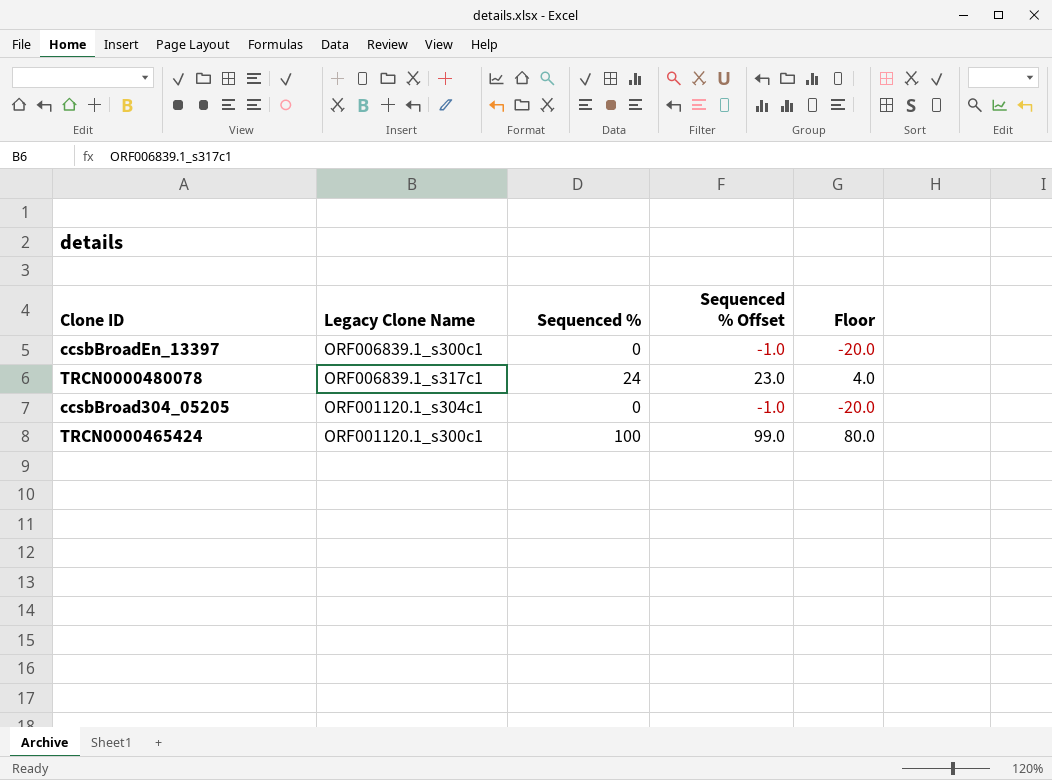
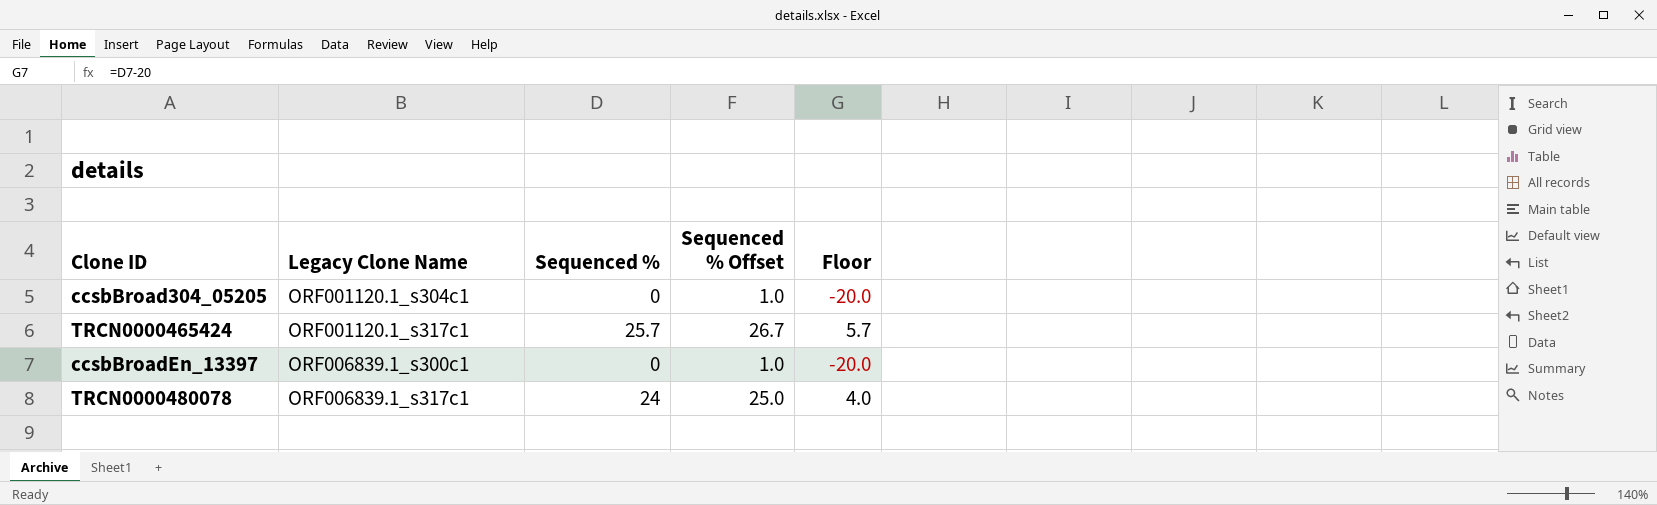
row order: none -> Legacy Clone Name ascending
column Sequenced % Offset | formula: [Sequenced %] - 1 -> [Sequenced %] + 1
TRCN0000465424 | Legacy Clone Name: ORF001120.1_s300c1 -> ORF001120.1_s317c1
TRCN0000465424 | Sequenced %: 100 -> 25.7
TRCN0000465424 | Floor: 80.0 -> 5.7

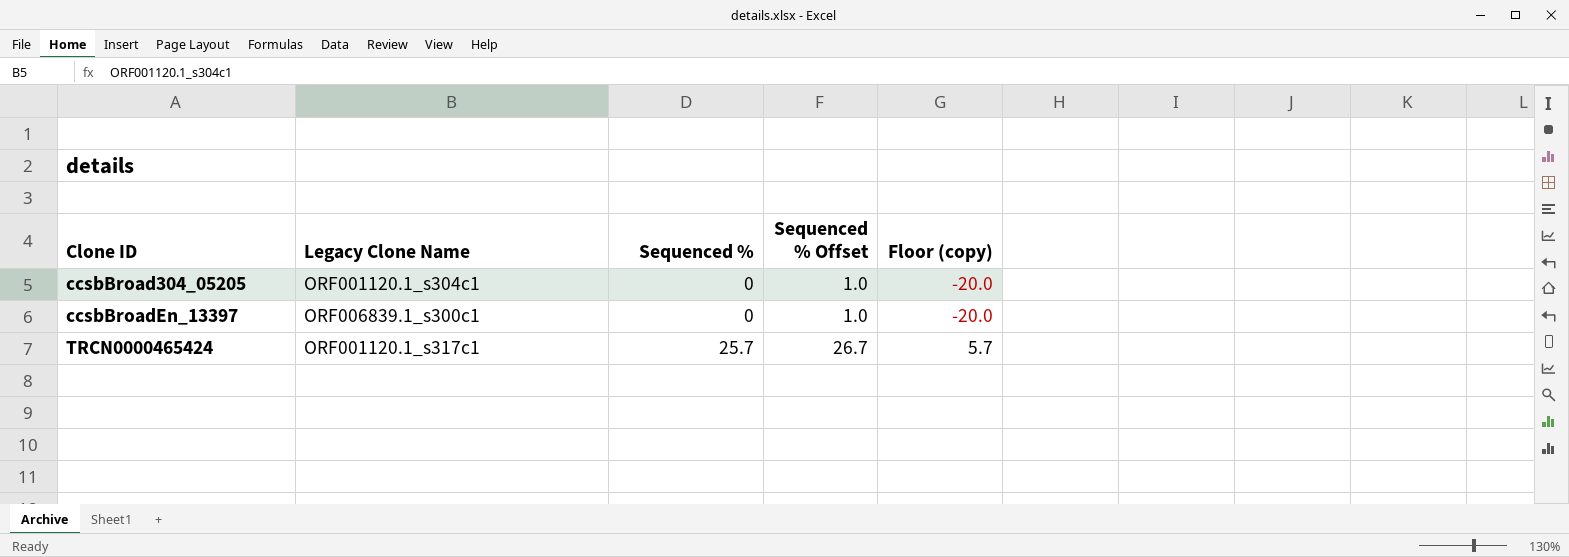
row order: Legacy Clone Name ascending -> Clone ID ascending
column name: Floor -> Floor (copy)
row TRCN0000480078: ORF006839.1_s317c1 | 24 | 25.0 | 4.0 -> none

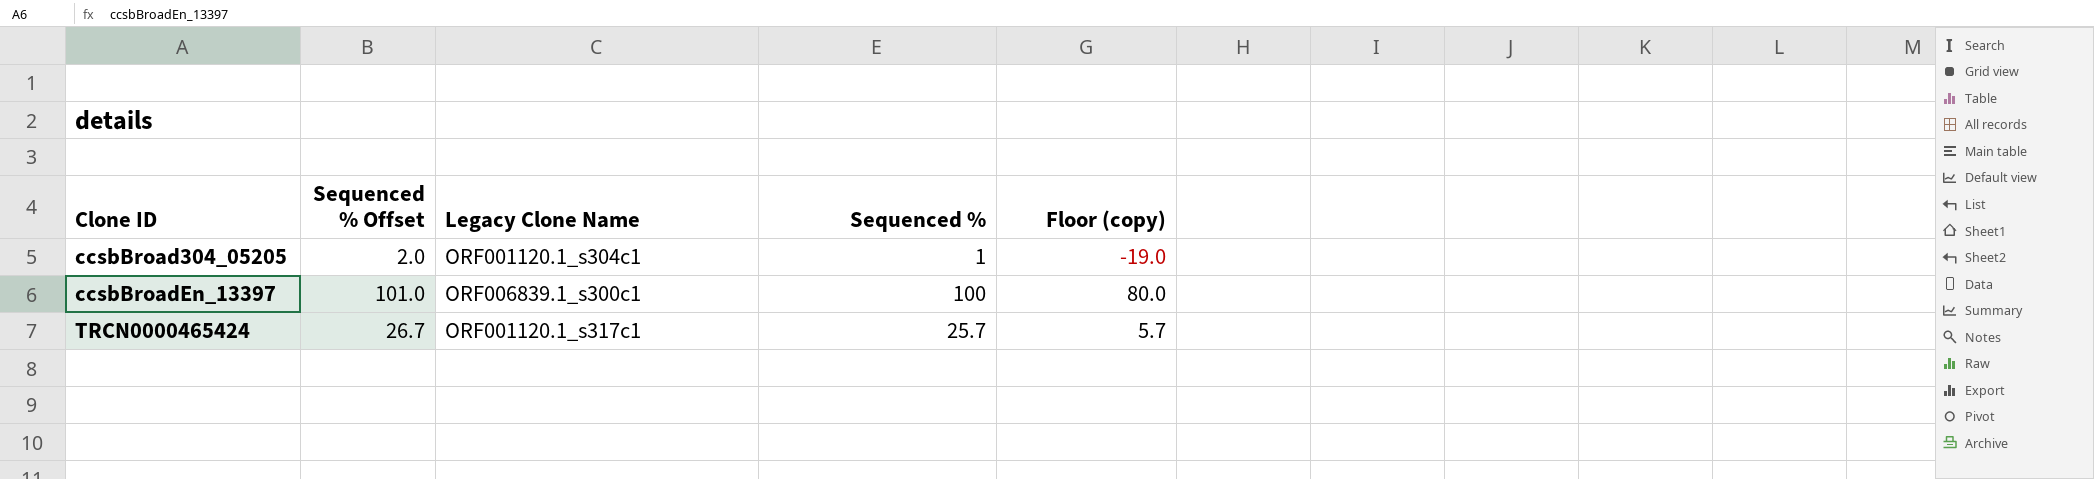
column Sequenced % Offset | position: 4 -> 2
ccsbBroad304_05205 | Sequenced % Offset: 1.0 -> 2.0
ccsbBroad304_05205 | Sequenced %: 0 -> 1
ccsbBroad304_05205 | Floor (copy): -20.0 -> -19.0
ccsbBroadEn_13397 | Sequenced % Offset: 1.0 -> 101.0
ccsbBroadEn_13397 | Sequenced %: 0 -> 100
ccsbBroadEn_13397 | Floor (copy): -20.0 -> 80.0

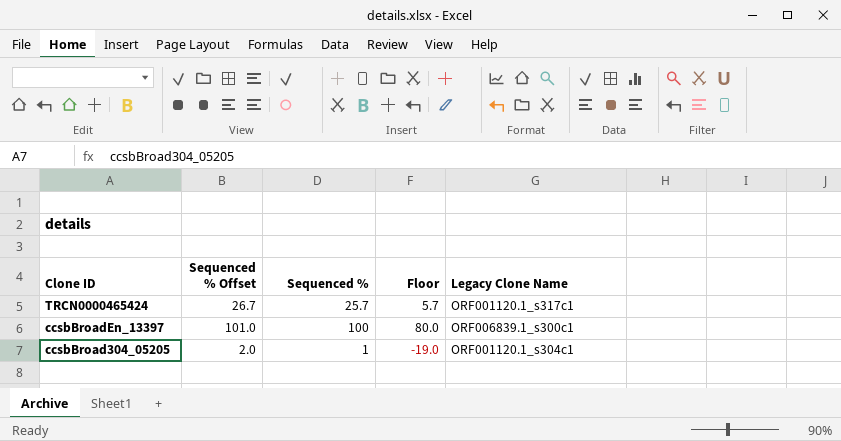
row order: Clone ID ascending -> Clone ID descending
column name: Floor (copy) -> Floor
column Legacy Clone Name | position: 3 -> 5

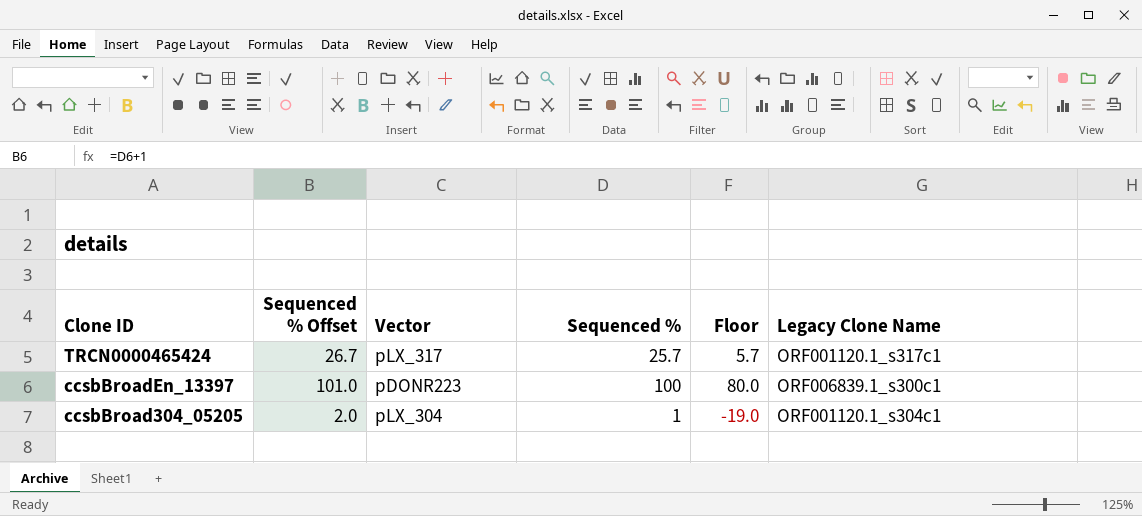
column Vector | position: none -> 3

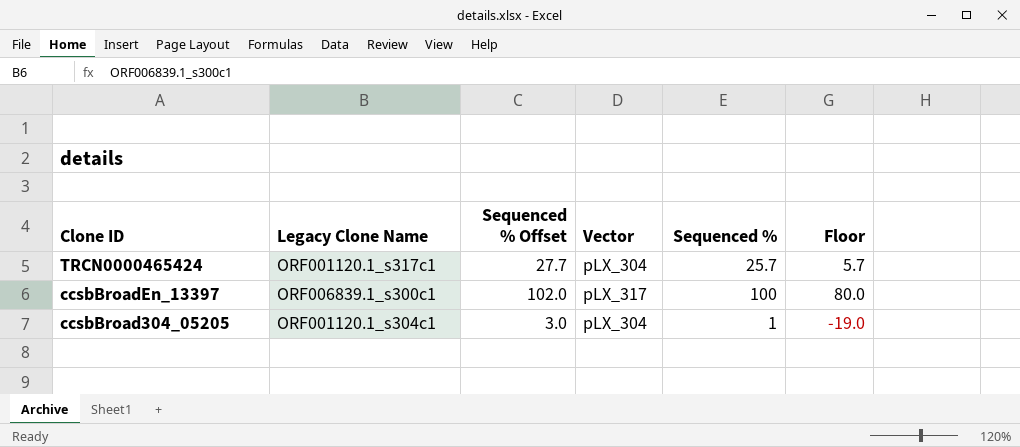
column Legacy Clone Name | position: 6 -> 2
column Sequenced % Offset | formula: [Sequenced %] + 1 -> [Sequenced %] + 2
TRCN0000465424 | Vector: pLX_317 -> pLX_304
ccsbBroadEn_13397 | Vector: pDONR223 -> pLX_317

